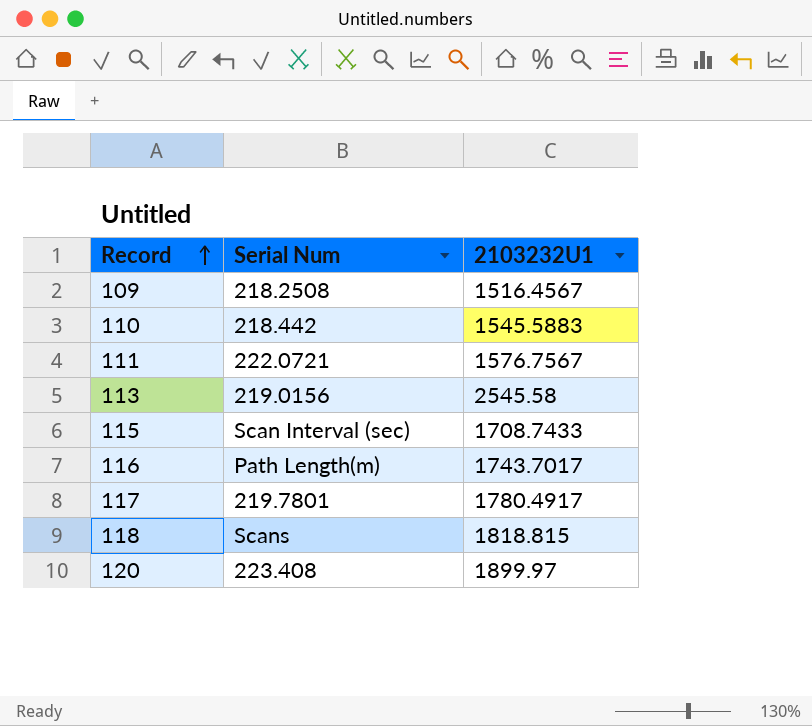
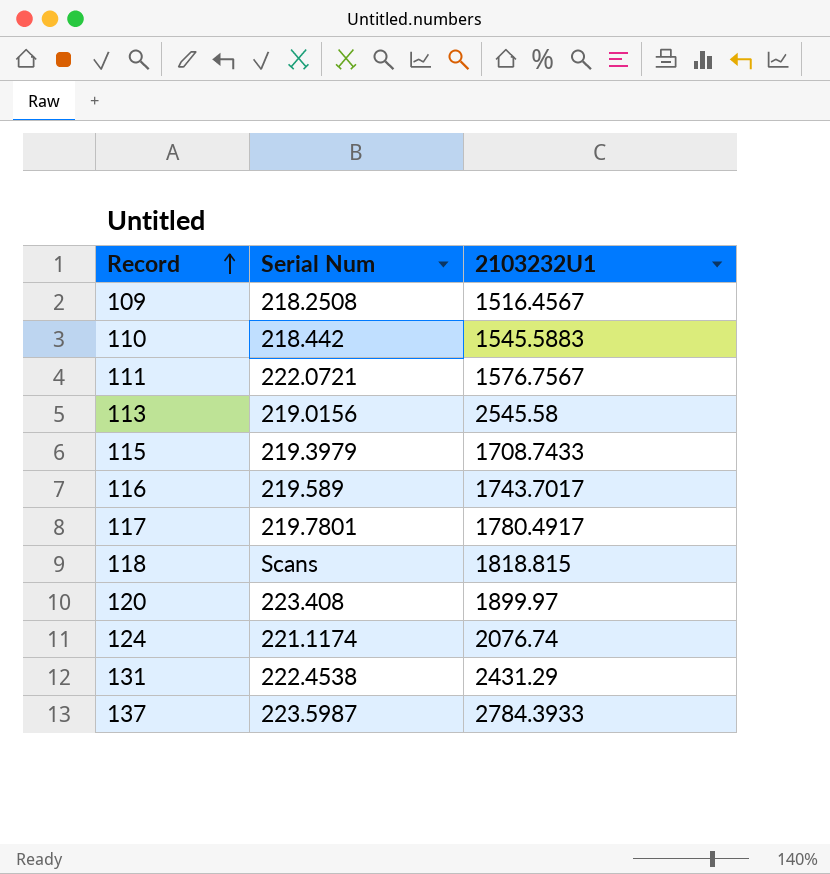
115 | Serial Num: Scan Interval (sec) -> 219.3979
116 | Serial Num: Path Length(m) -> 219.589
row 124: none -> 221.1174 | 2076.74
row 131: none -> 222.4538 | 2431.29
row 137: none -> 223.5987 | 2784.3933

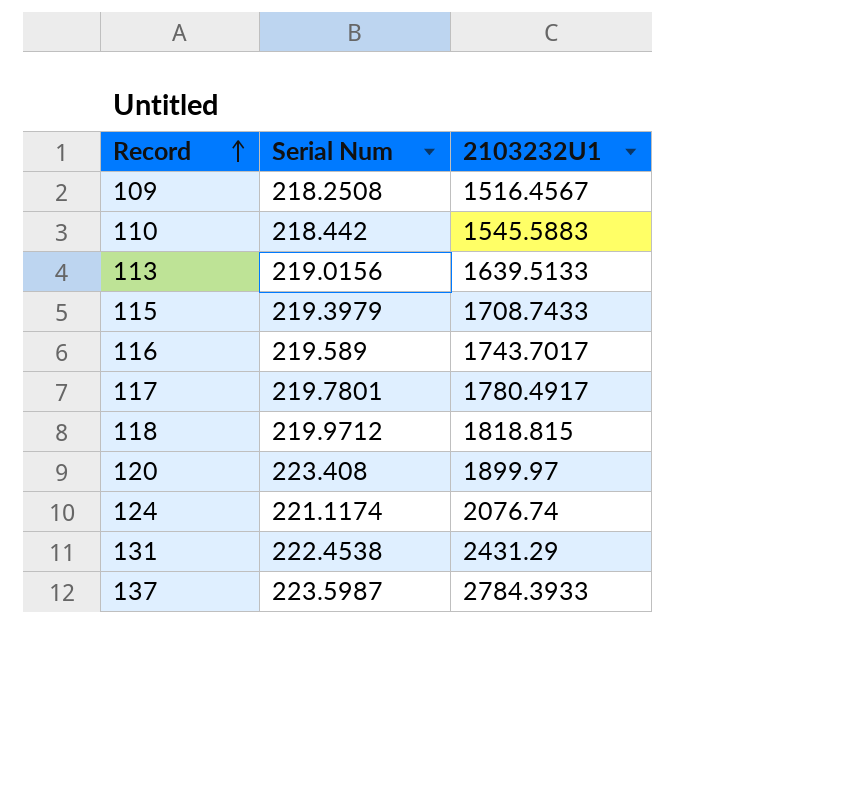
row 111: 222.0721 | 1576.7567 -> none
113 | 2103232U1: 2545.58 -> 1639.5133
118 | Serial Num: Scans -> 219.9712

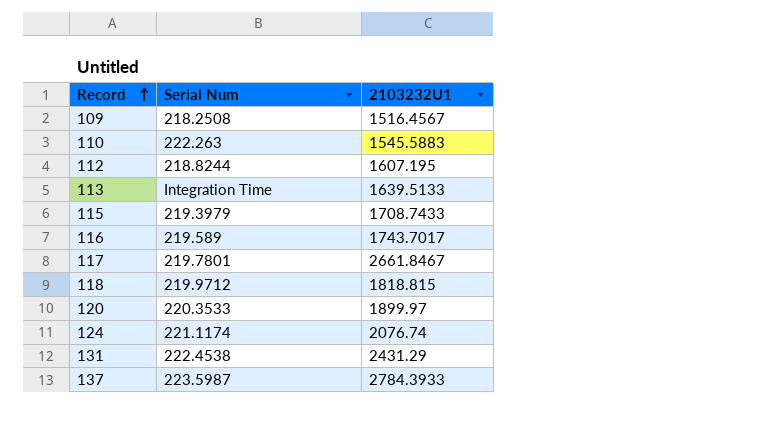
110 | Serial Num: 218.442 -> 222.263
row 112: none -> 218.8244 | 1607.195
113 | Serial Num: 219.0156 -> Integration Time
117 | 2103232U1: 1780.4917 -> 2661.8467
120 | Serial Num: 223.408 -> 220.3533

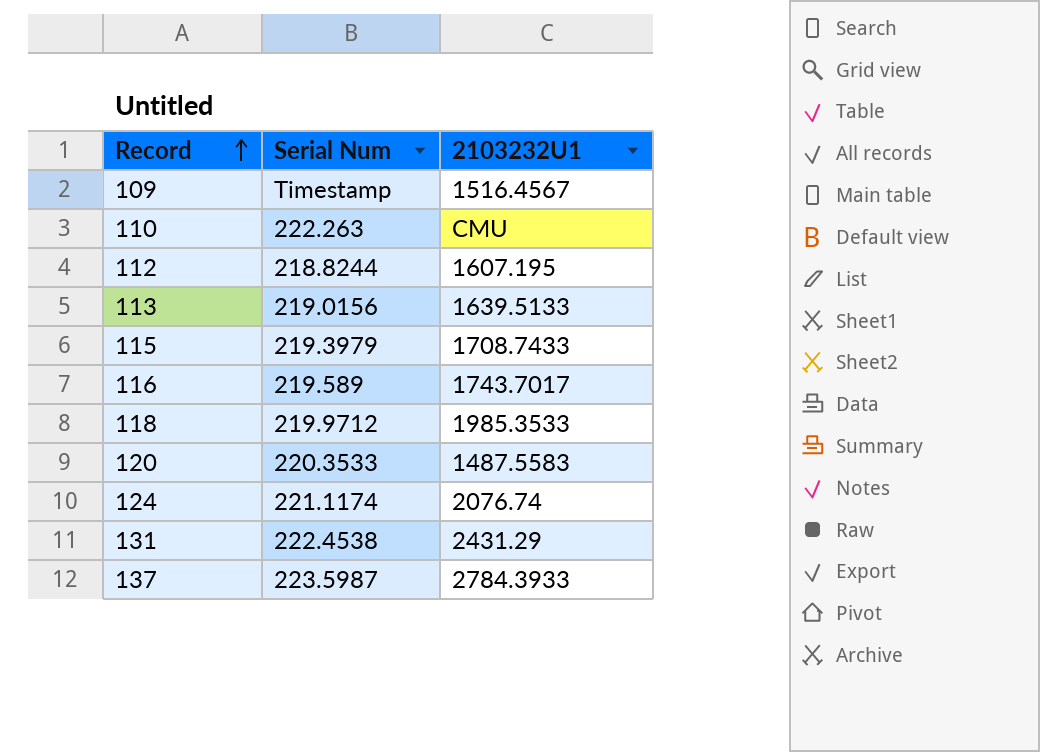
row 117: 219.7801 | 2661.8467 -> none
109 | Serial Num: 218.2508 -> Timestamp
110 | 2103232U1: 1545.5883 -> CMU
113 | Serial Num: Integration Time -> 219.0156
118 | 2103232U1: 1818.815 -> 1985.3533
120 | 2103232U1: 1899.97 -> 1487.5583

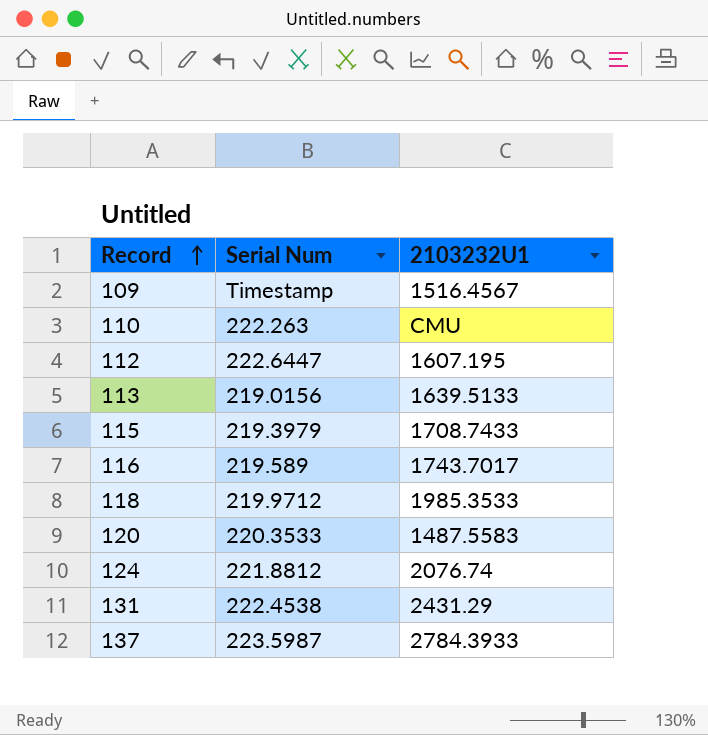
112 | Serial Num: 218.8244 -> 222.6447
124 | Serial Num: 221.1174 -> 221.8812

